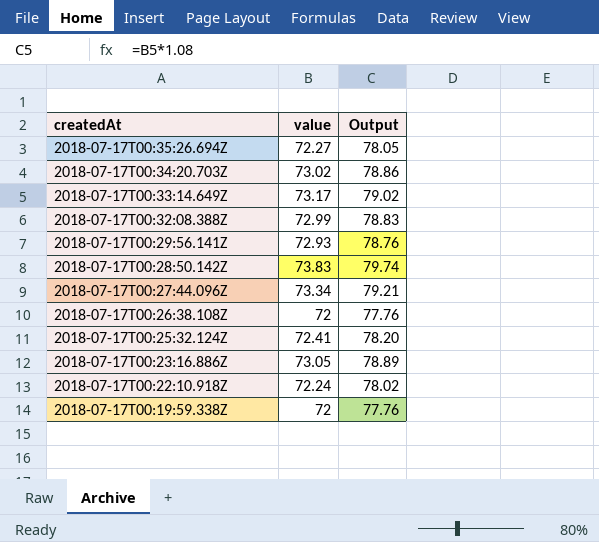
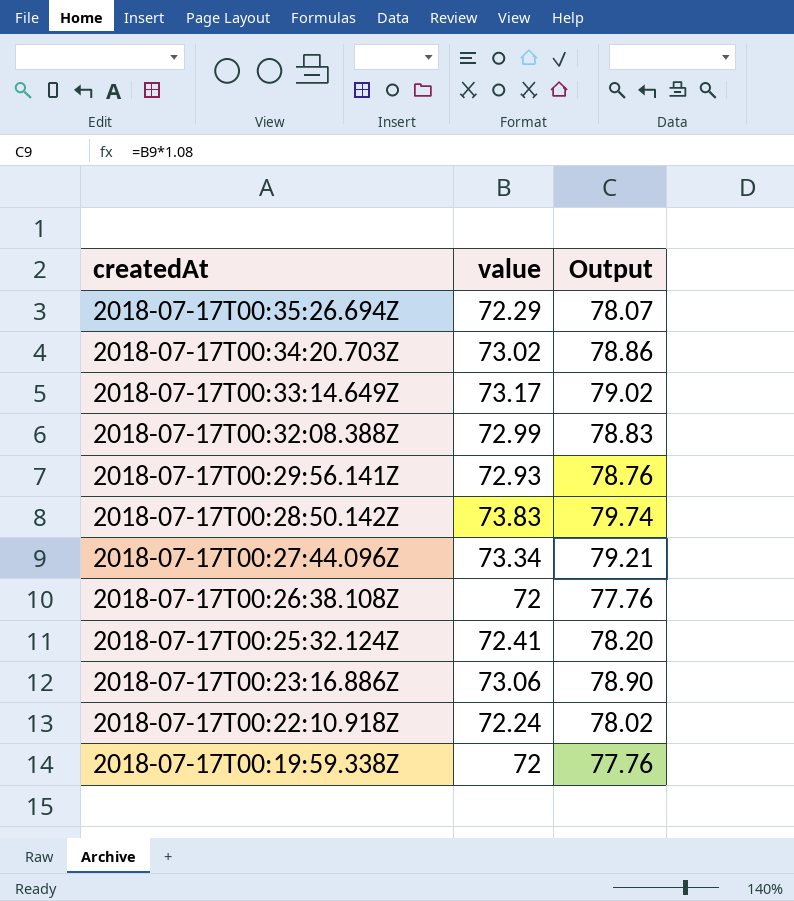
2018-07-17T00:35:26.694Z | value: 72.27 -> 72.29
2018-07-17T00:35:26.694Z | Output: 78.05 -> 78.07
2018-07-17T00:23:16.886Z | value: 73.05 -> 73.06
2018-07-17T00:23:16.886Z | Output: 78.89 -> 78.90

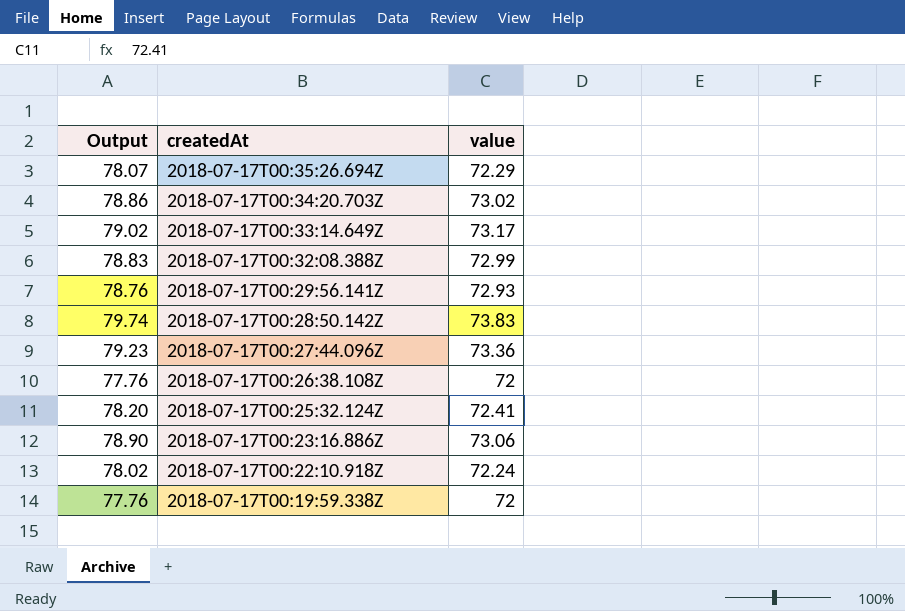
column Output | position: 3 -> 1
2018-07-17T00:27:44.096Z | Output: 79.21 -> 79.23
2018-07-17T00:27:44.096Z | value: 73.34 -> 73.36

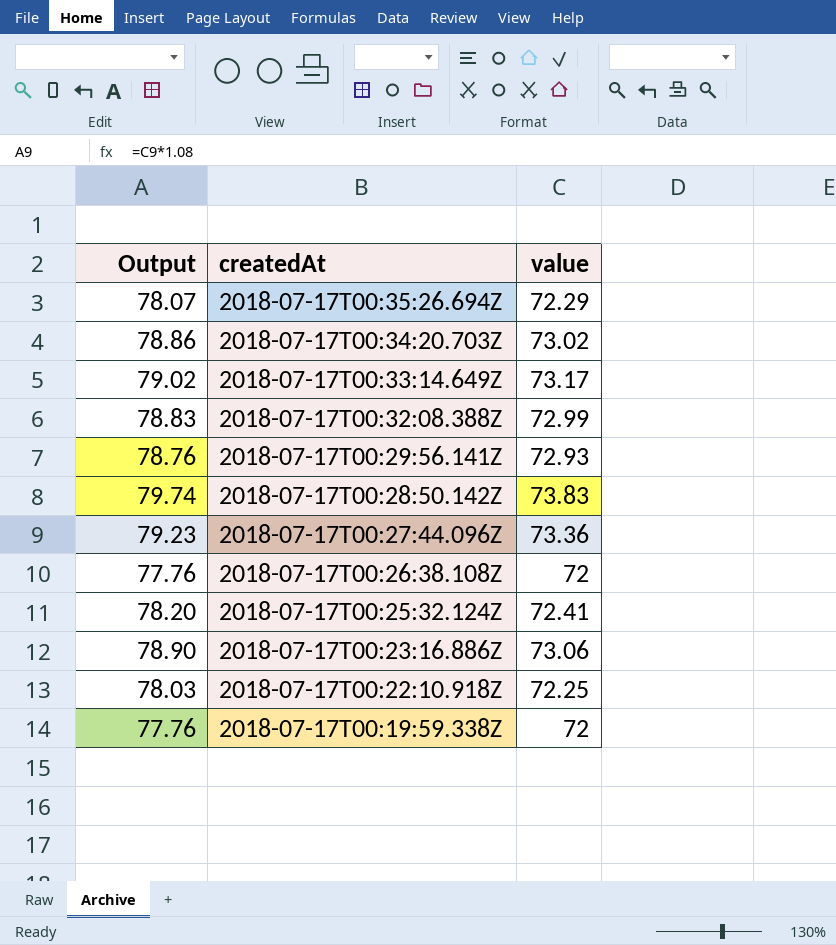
2018-07-17T00:22:10.918Z | Output: 78.02 -> 78.03
2018-07-17T00:22:10.918Z | value: 72.24 -> 72.25

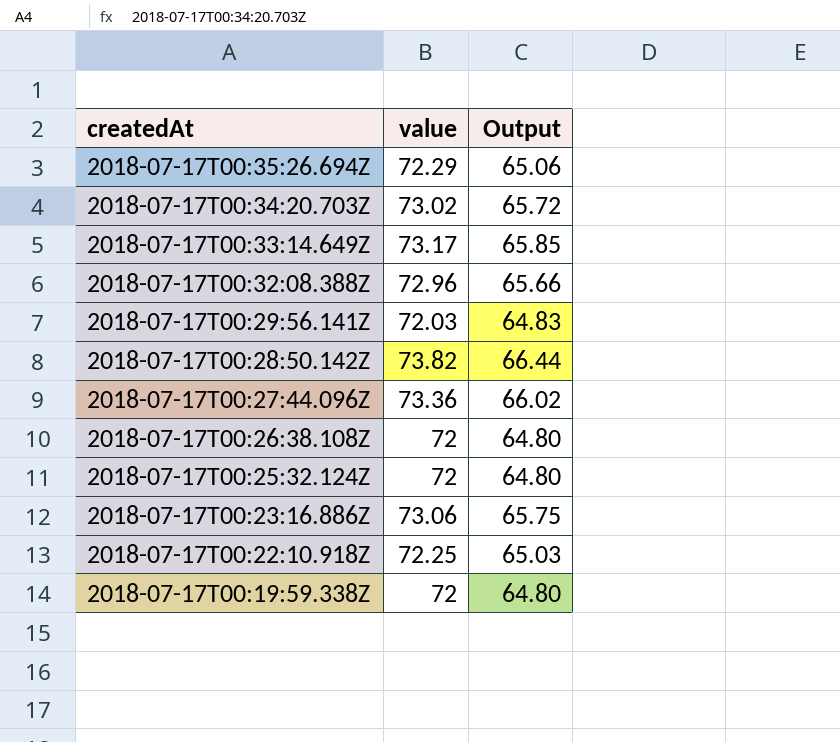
column Output | formula: [value] * 1.08 -> [value] * 0.9
column Output | position: 1 -> 3
2018-07-17T00:32:08.388Z | value: 72.99 -> 72.96
2018-07-17T00:29:56.141Z | value: 72.93 -> 72.03
2018-07-17T00:28:50.142Z | value: 73.83 -> 73.82
2018-07-17T00:25:32.124Z | value: 72.41 -> 72

